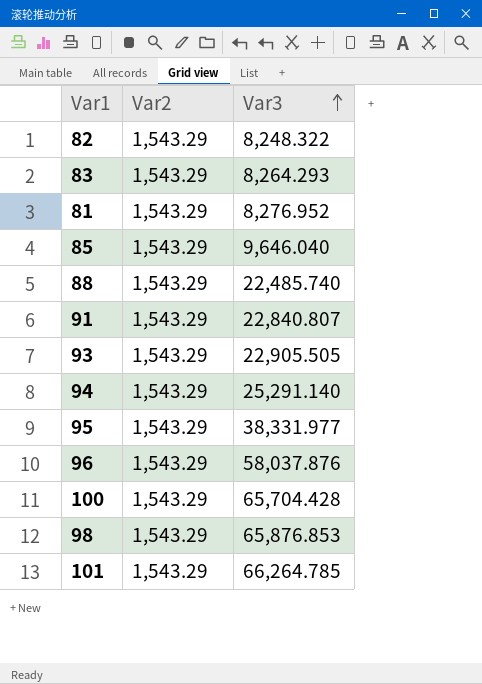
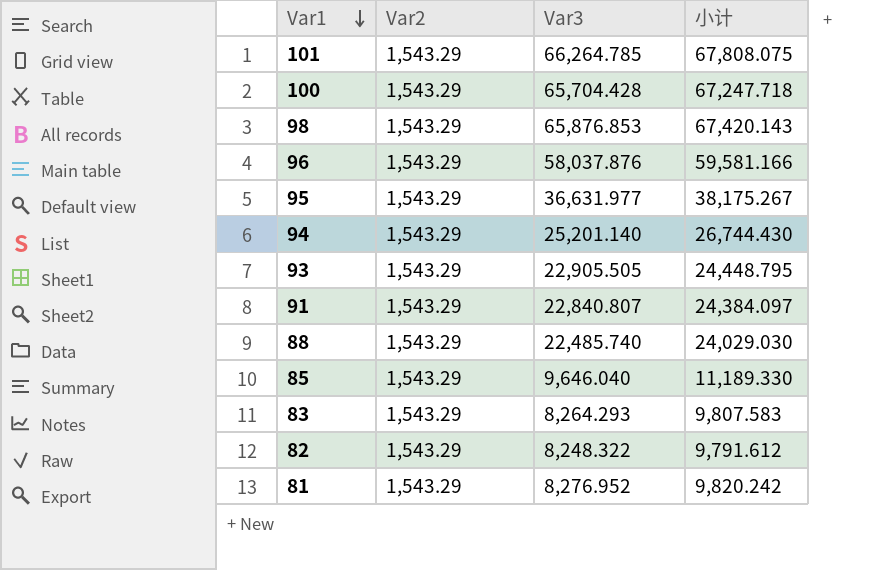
row order: Var3 ascending -> Var1 descending
column 小计 | formula: none -> [Var2] + [Var3]
95 | Var3: 38,331.977 -> 36,631.977
94 | Var3: 25,291.140 -> 25,201.140

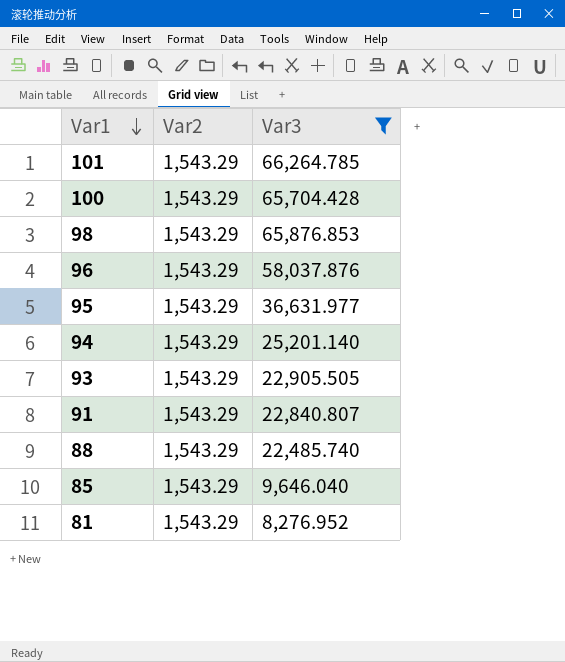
filter: none -> Var3 >= 8,276.952
column 小计 | formula: [Var2] + [Var3] -> none

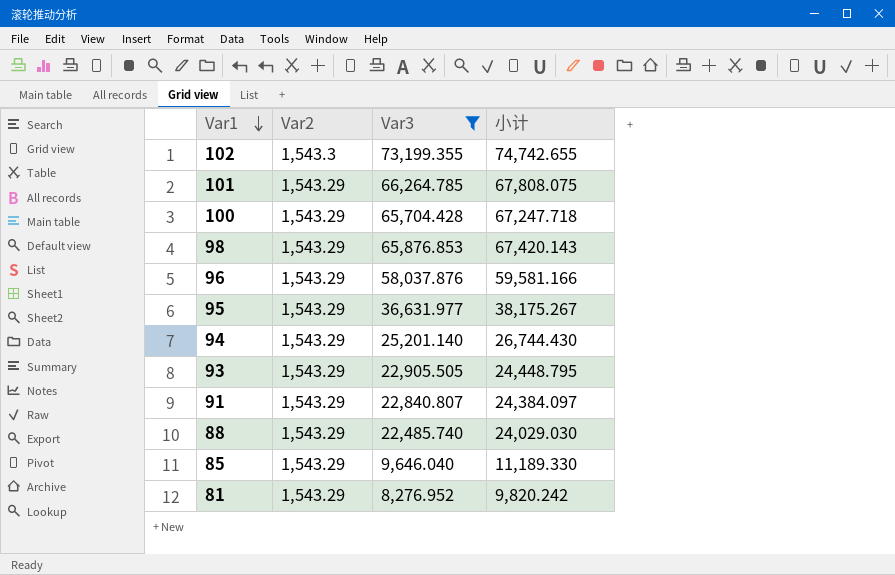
column 小计 | formula: none -> [Var2] + [Var3]
row 102: none -> 1,543.3 | 73,199.355 | 74,742.655

